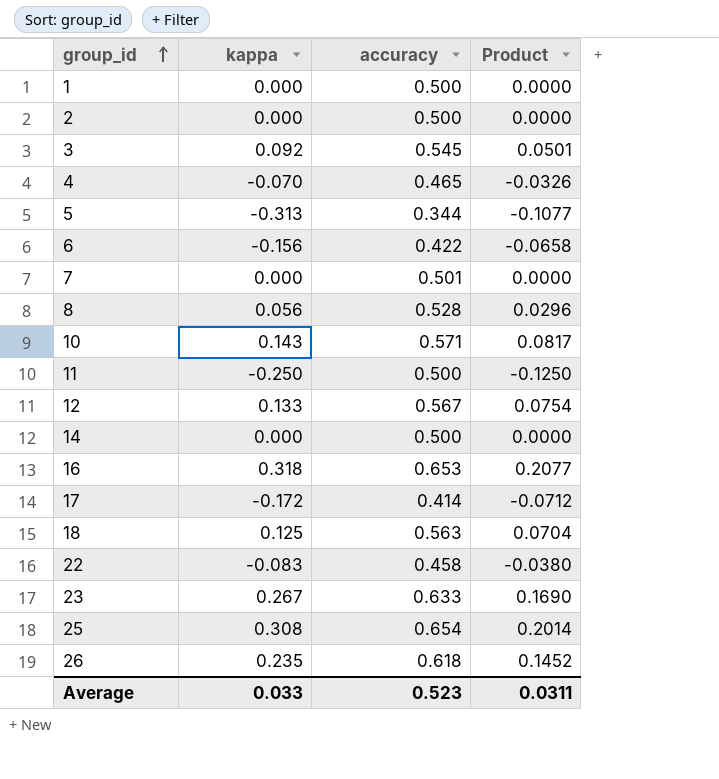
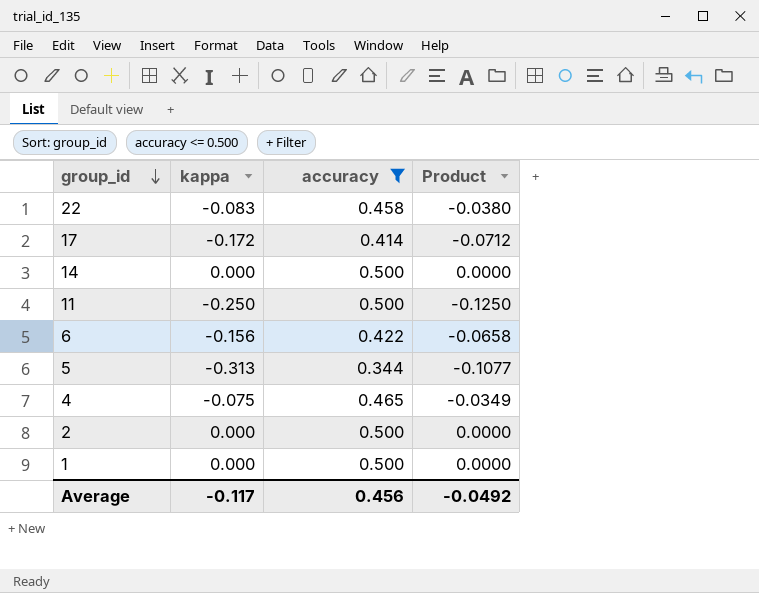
filter: none -> accuracy <= 0.500
row order: group_id ascending -> group_id descending
4 | kappa: -0.070 -> -0.075
4 | Product: -0.0326 -> -0.0349
Average | kappa: 0.033 -> -0.117
Average | accuracy: 0.523 -> 0.456
Average | Product: 0.0311 -> -0.0492

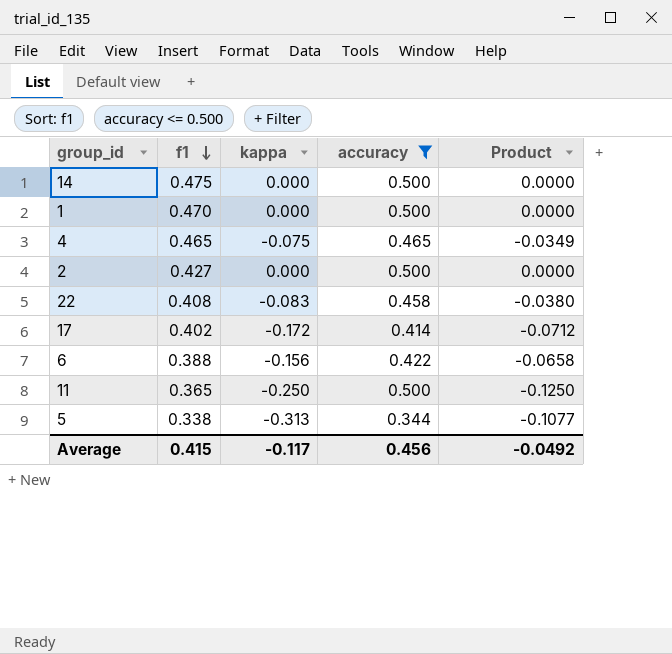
row order: group_id descending -> f1 descending
column f1 | position: none -> 2

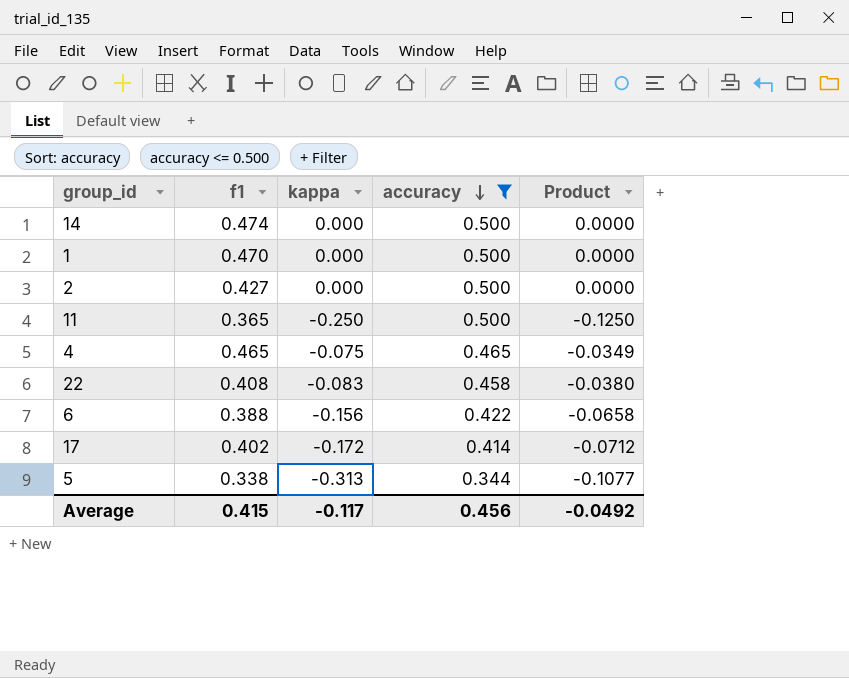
row order: f1 descending -> accuracy descending
14 | f1: 0.475 -> 0.474

